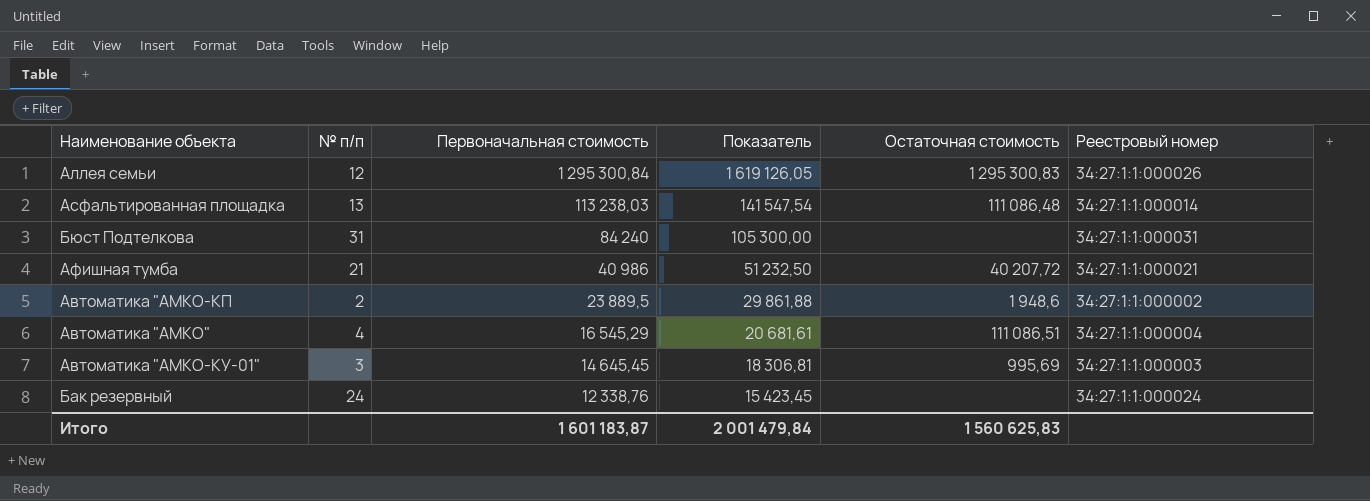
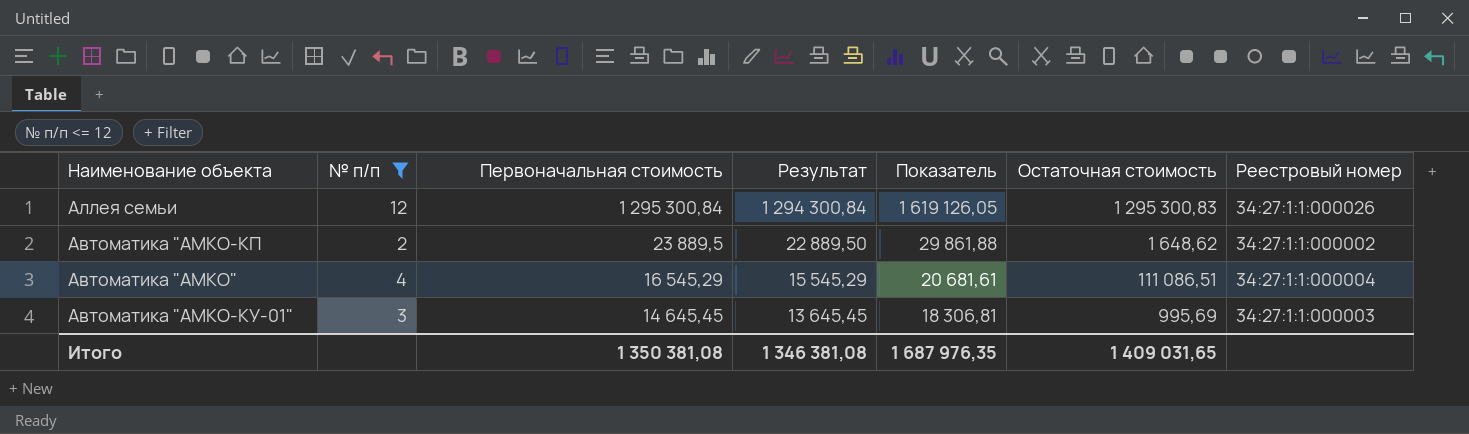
filter: none -> № п/п <= 12
column Результат | formula: none -> [Первоначальная стоимость] - 1000
Автоматика "АМКО-КП | Остаточная стоимость: 1 948,6 -> 1 648,62
Итого | Первоначальная стоимость: 1 601 183,87 -> 1 350 381,08
Итого | Показатель: 2 001 479,84 -> 1 687 976,35
Итого | Остаточная стоимость: 1 560 625,83 -> 1 409 031,65

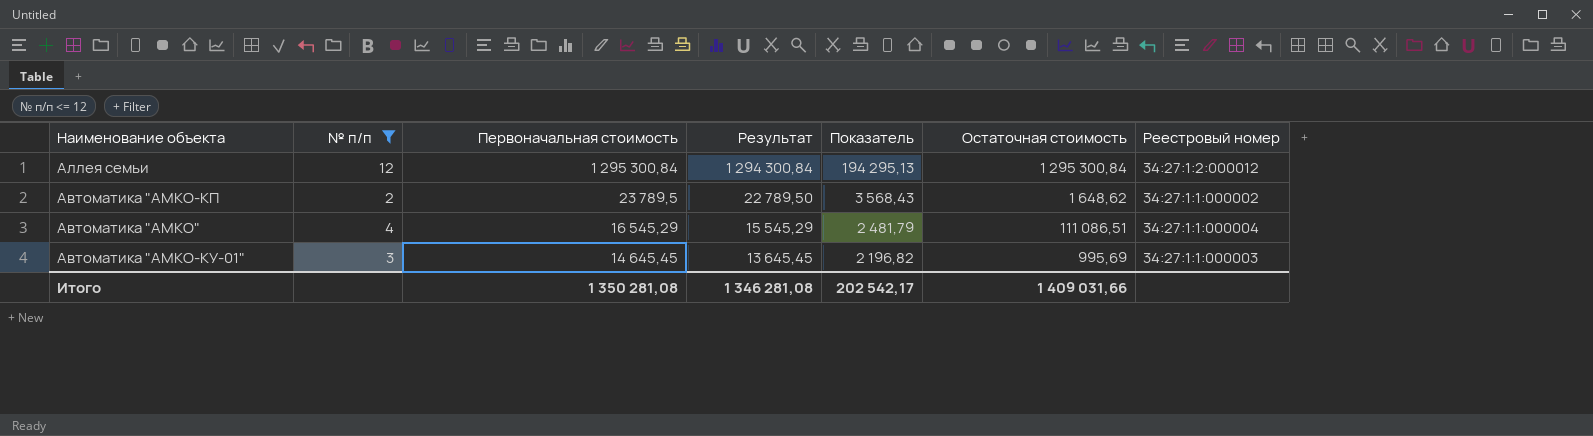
column Показатель | formula: [Первоначальная стоимость] * 1,25 -> [Первоначальная стоимость] * 0,15
Аллея семьи | Остаточная стоимость: 1 295 300,83 -> 1 295 300,84
Аллея семьи | Реестровый номер: 34:27:1:1:000026 -> 34:27:1:2:000012
Автоматика "АМКО-КП | Первоначальная стоимость: 23 889,5 -> 23 789,5
Автоматика "АМКО-КП | Результат: 22 889,50 -> 22 789,50
Итого | Первоначальная стоимость: 1 350 381,08 -> 1 350 281,08
Итого | Результат: 1 346 381,08 -> 1 346 281,08
Итого | Показатель: 1 687 976,35 -> 202 542,17
Итого | Остаточная стоимость: 1 409 031,65 -> 1 409 031,66

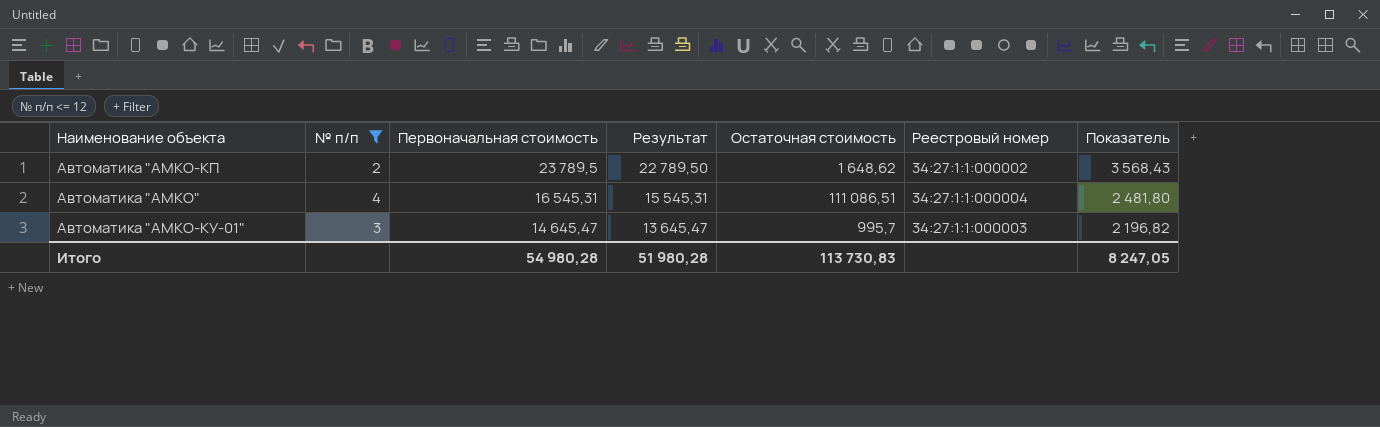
column Показатель | position: 5 -> 7
row Аллея семьи: 12 | 1 295 300,84 | 1 294 300,84 | 194 295,13 | 1 295 300,84 | 34:27:1:2:000012 -> none
Автоматика "АМКО" | Первоначальная стоимость: 16 545,29 -> 16 545,31
Автоматика "АМКО" | Результат: 15 545,29 -> 15 545,31
Автоматика "АМКО" | Показатель: 2 481,79 -> 2 481,80
Автоматика "АМКО-КУ-01" | Первоначальная стоимость: 14 645,45 -> 14 645,47
Автоматика "АМКО-КУ-01" | Результат: 13 645,45 -> 13 645,47
Автоматика "АМКО-КУ-01" | Остаточная стоимость: 995,69 -> 995,7
Итого | Первоначальная стоимость: 1 350 281,08 -> 54 980,28
Итого | Результат: 1 346 281,08 -> 51 980,28
Итого | Остаточная стоимость: 1 409 031,66 -> 113 730,83
Итого | Показатель: 202 542,17 -> 8 247,05

